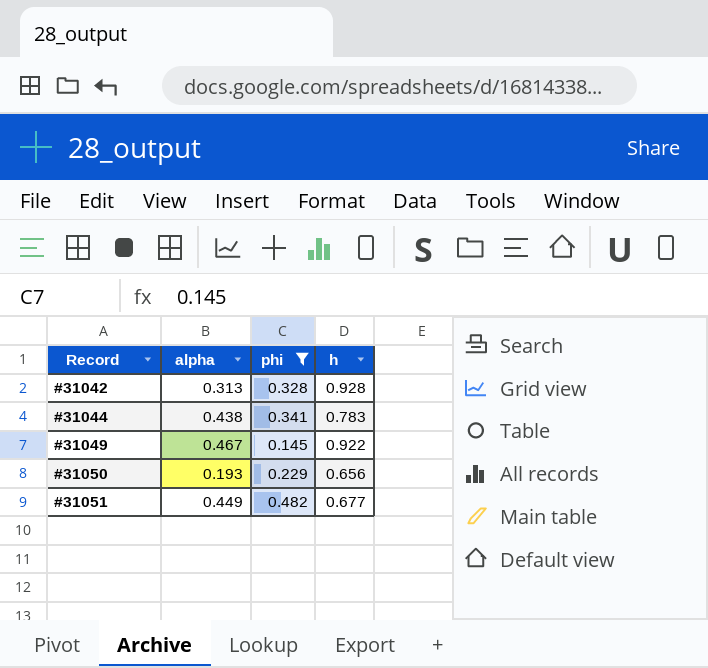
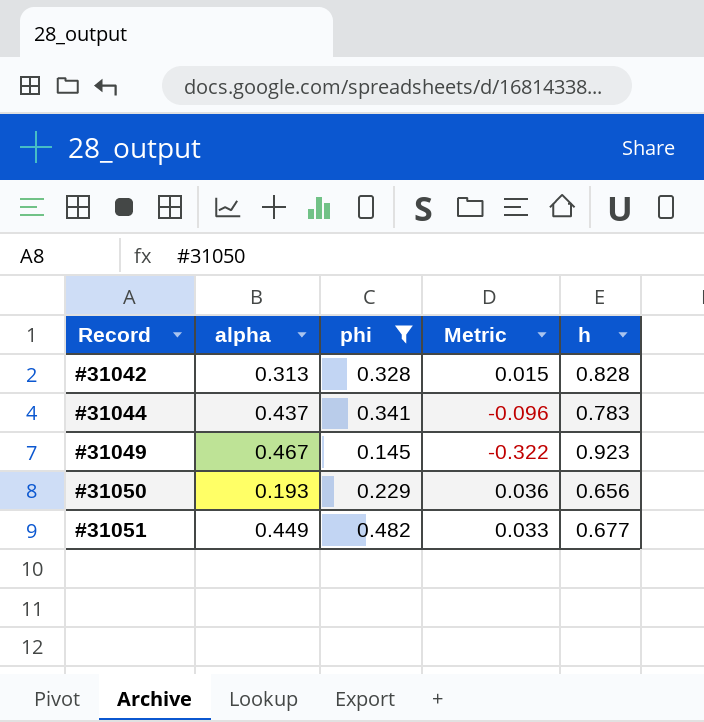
column Metric | formula: none -> [phi] - [alpha]
#31042 | h: 0.928 -> 0.828
#31044 | alpha: 0.438 -> 0.437
#31049 | h: 0.922 -> 0.923

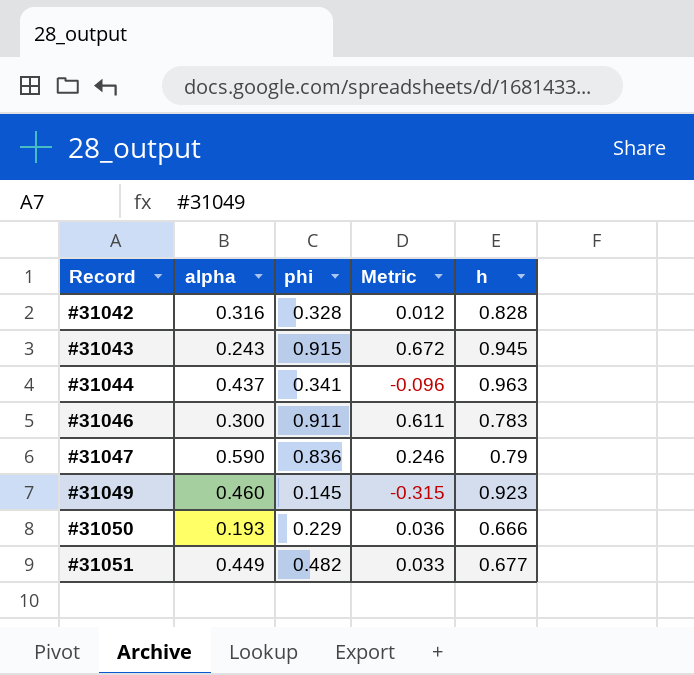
filter: phi <= 0.482 -> none
#31042 | alpha: 0.313 -> 0.316
#31042 | Metric: 0.015 -> 0.012
#31044 | h: 0.783 -> 0.963
#31049 | alpha: 0.467 -> 0.460
#31049 | Metric: -0.322 -> -0.315
#31050 | h: 0.656 -> 0.666

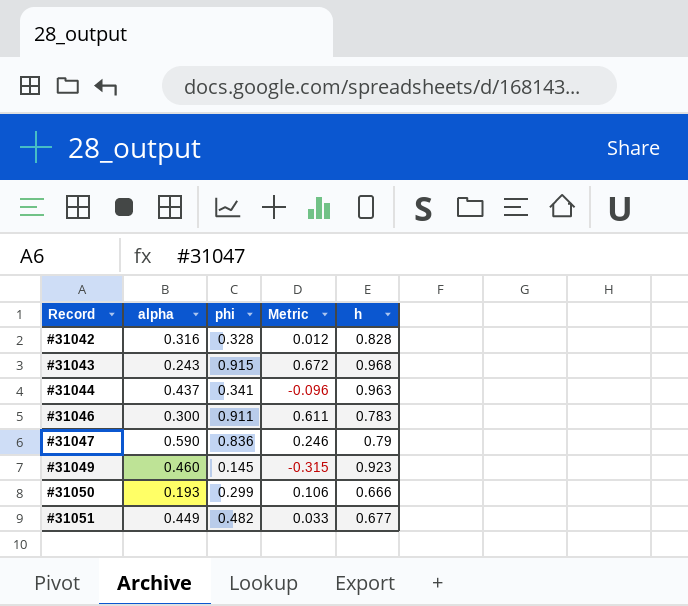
#31043 | h: 0.945 -> 0.968
#31050 | phi: 0.229 -> 0.299
#31050 | Metric: 0.036 -> 0.106

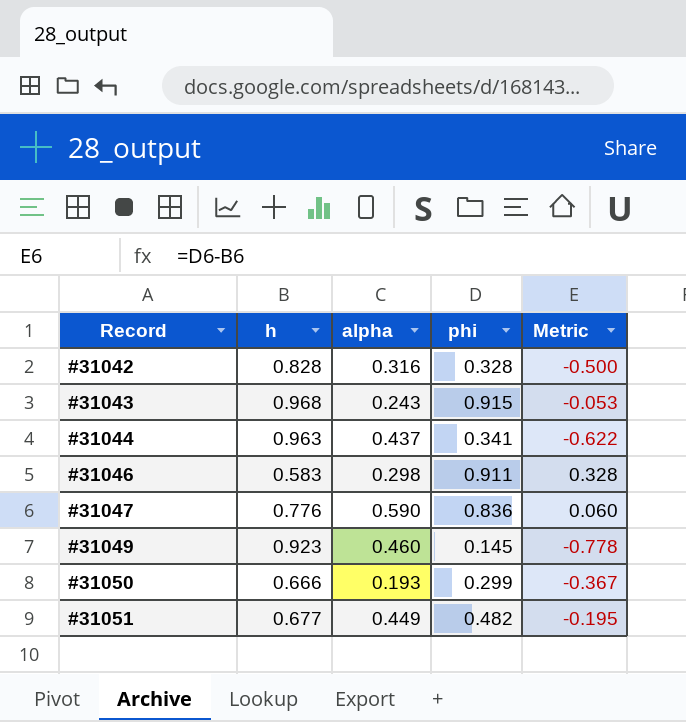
column h | position: 5 -> 2
column Metric | formula: [phi] - [alpha] -> [phi] - [h]
#31046 | h: 0.783 -> 0.583
#31046 | alpha: 0.300 -> 0.298
#31047 | h: 0.79 -> 0.776

